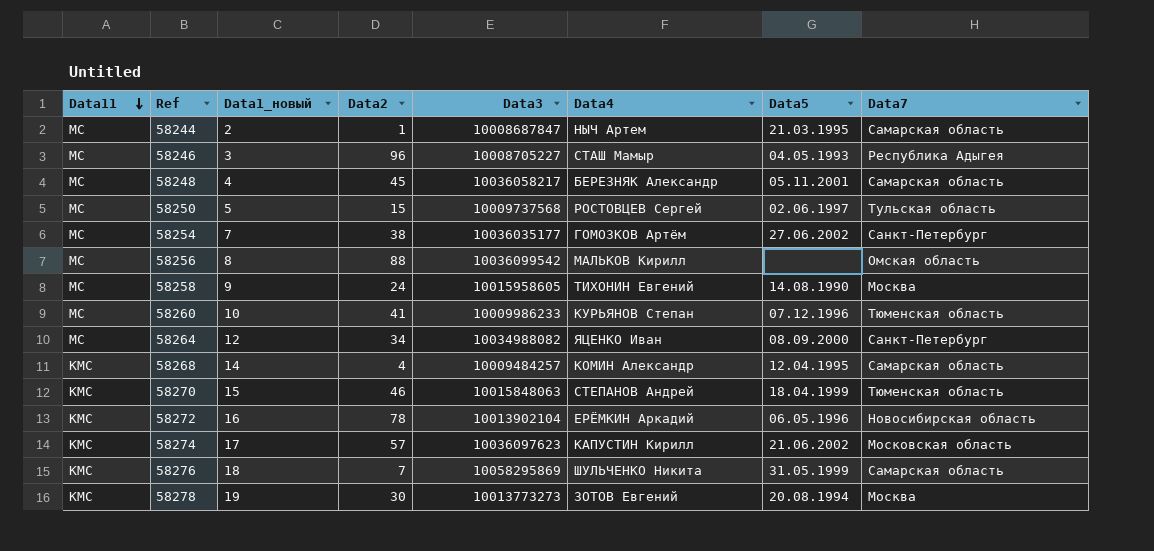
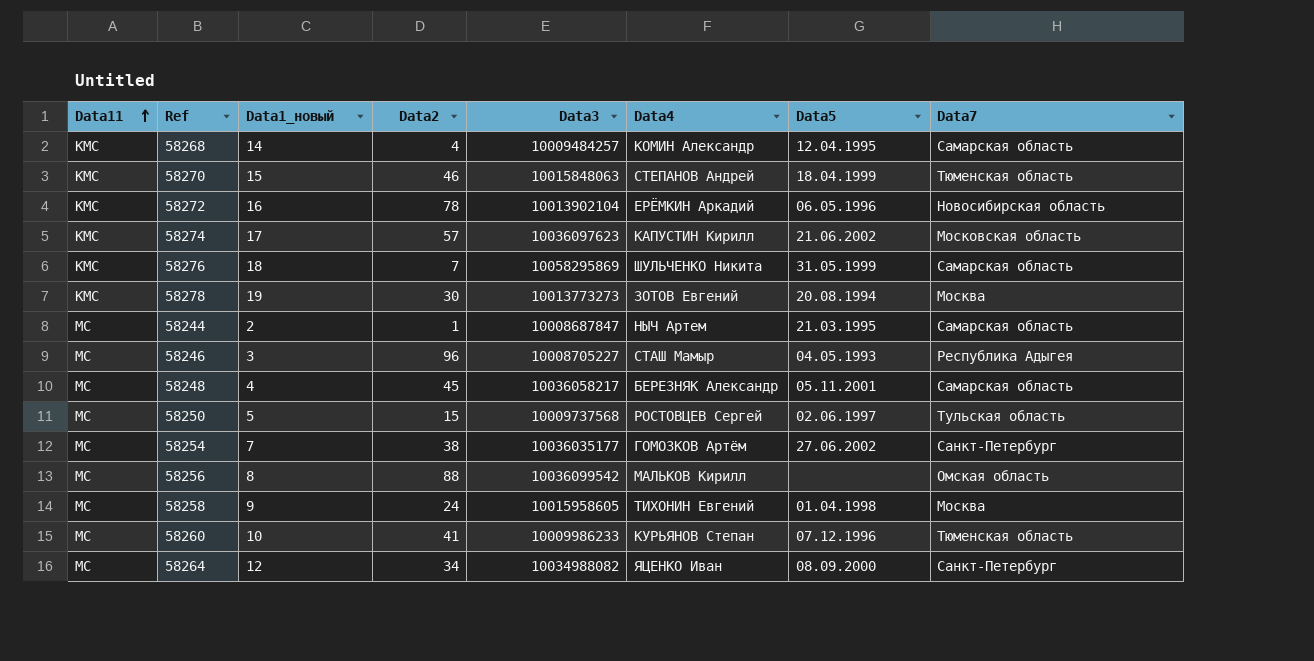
row order: Data11 descending -> Data11 ascending
58258 | Data5: 14.08.1990 -> 01.04.1998

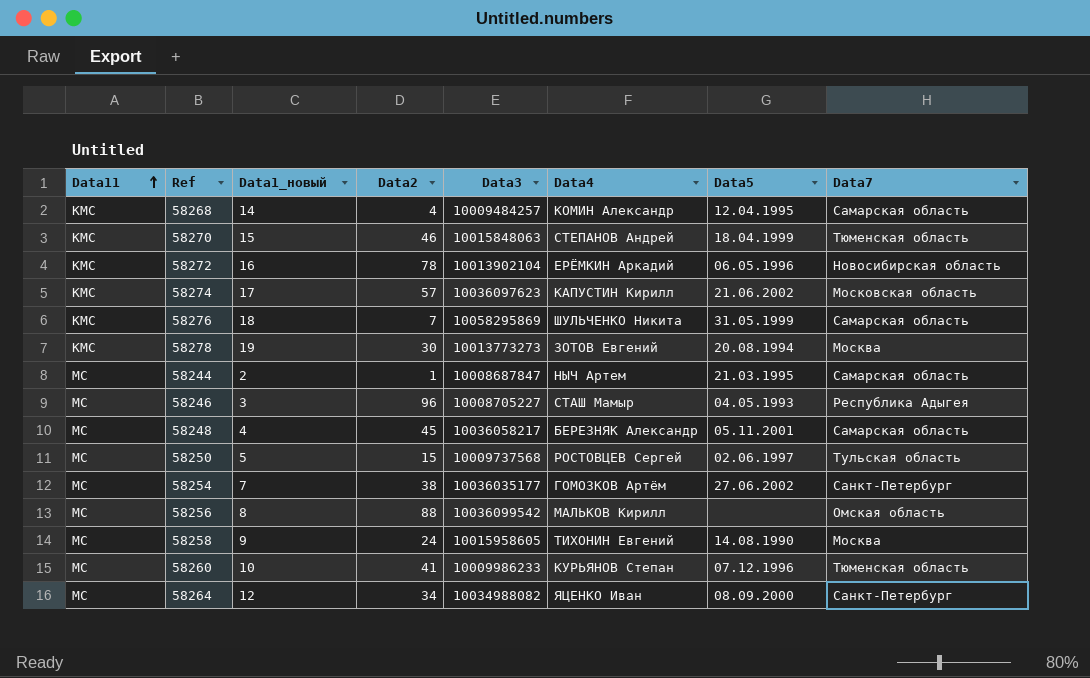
58258 | Data5: 01.04.1998 -> 14.08.1990

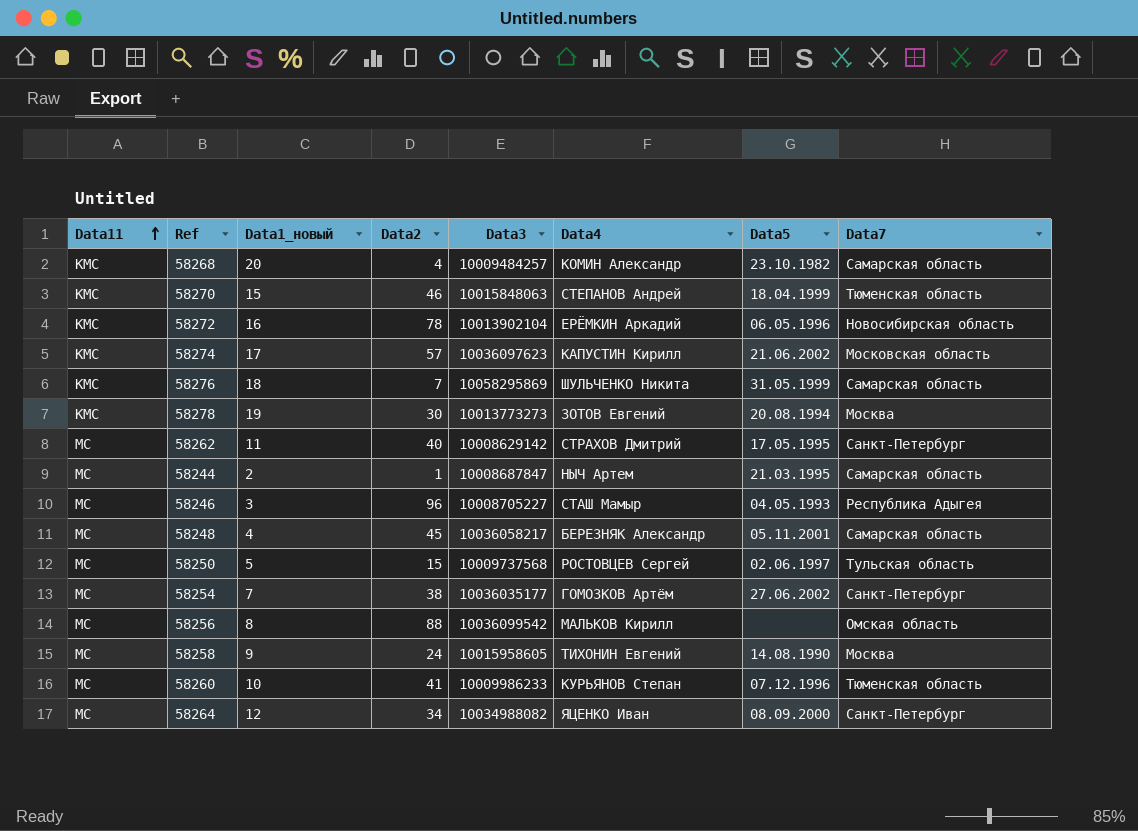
58268 | Data1_новый: 14 -> 20
58268 | Data5: 12.04.1995 -> 23.10.1982
row 58262: none -> МС | 11 | 40 | 10008629142 | СТРАХОВ Дмитрий | 17.05.1995 | Санкт-Петербург

